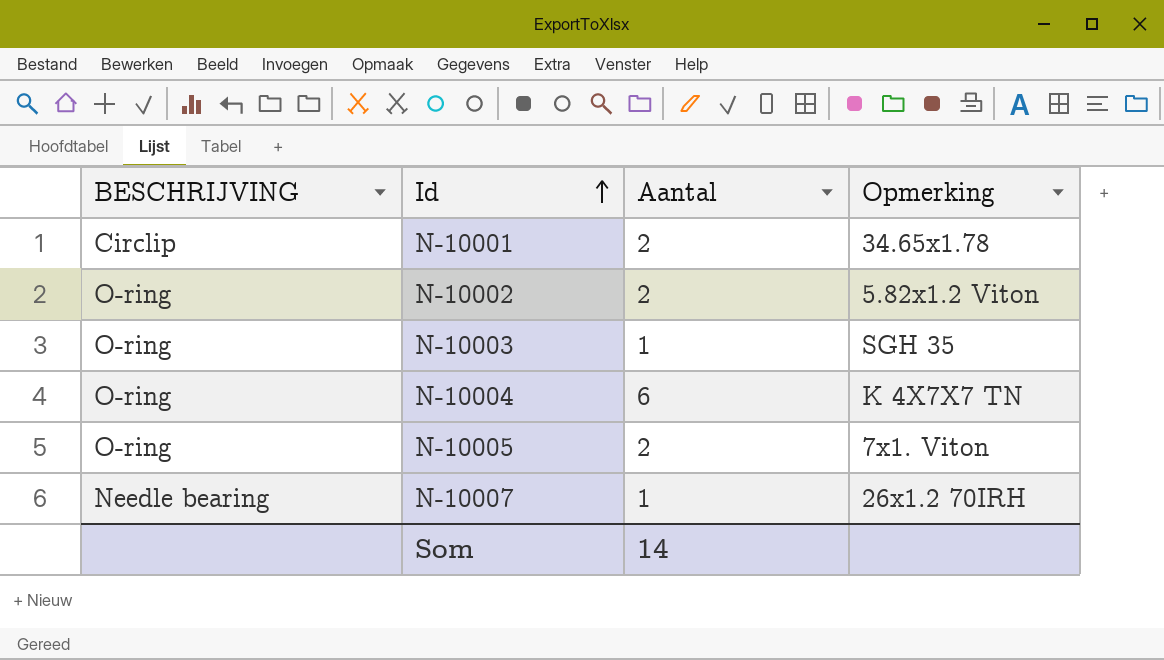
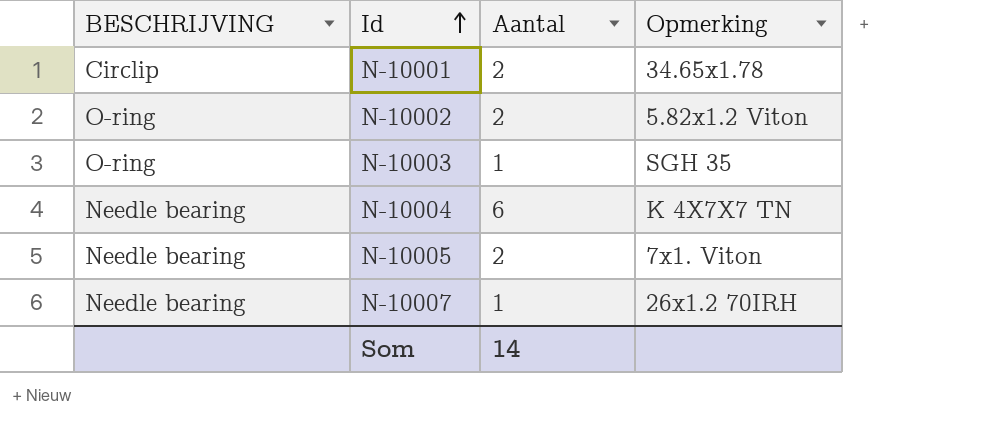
N-10004 | BESCHRIJVING: O-ring -> Needle bearing
N-10005 | BESCHRIJVING: O-ring -> Needle bearing

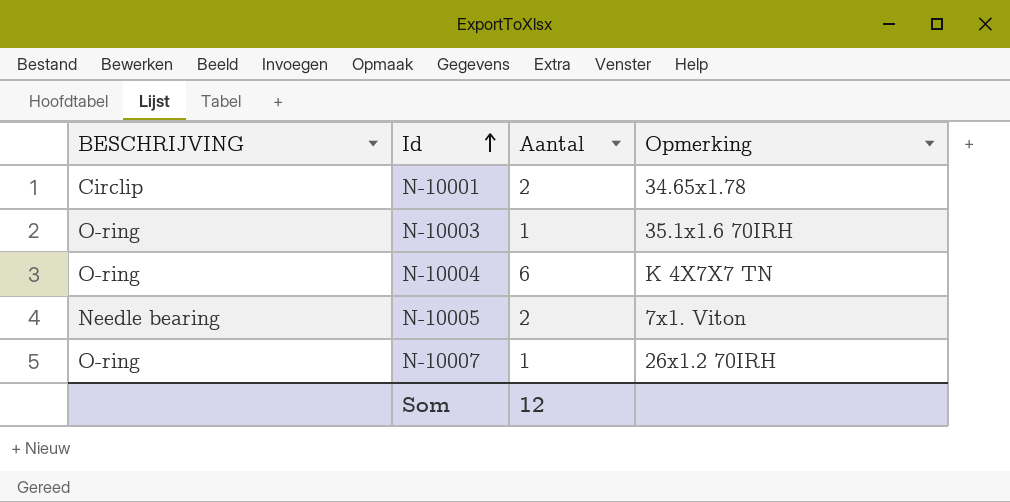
row N-10002: O-ring | 2 | 5.82x1.2 Viton -> none
N-10003 | Opmerking: SGH 35 -> 35.1x1.6 70IRH
N-10004 | BESCHRIJVING: Needle bearing -> O-ring
N-10007 | BESCHRIJVING: Needle bearing -> O-ring
Som | Aantal: 14 -> 12

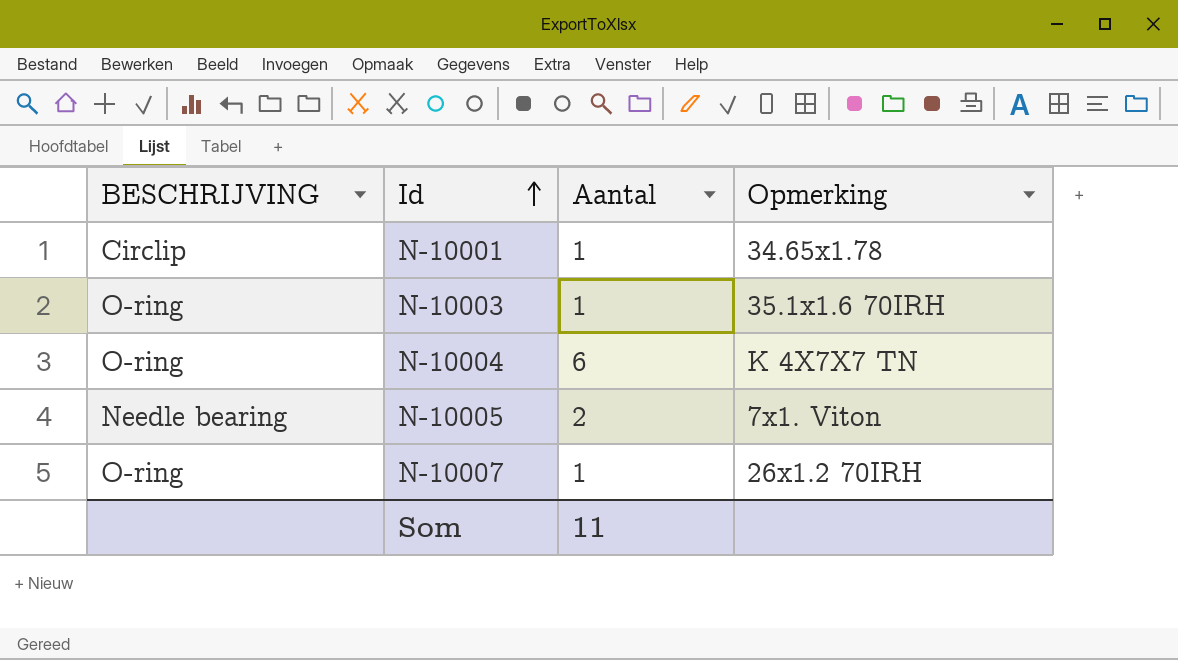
N-10001 | Aantal: 2 -> 1
Som | Aantal: 12 -> 11

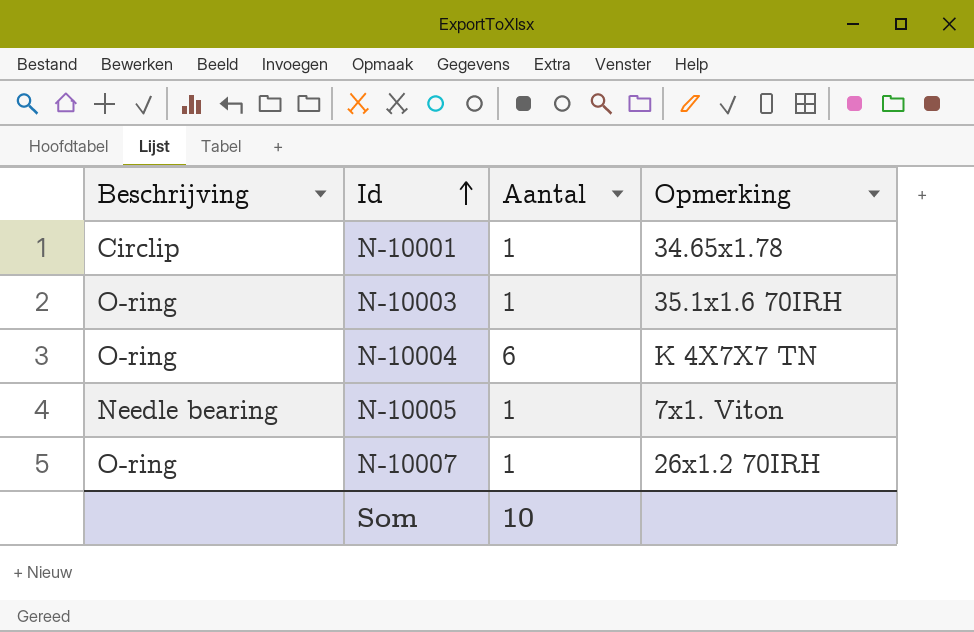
column name: BESCHRIJVING -> Beschrijving
N-10005 | Aantal: 2 -> 1
Som | Aantal: 11 -> 10

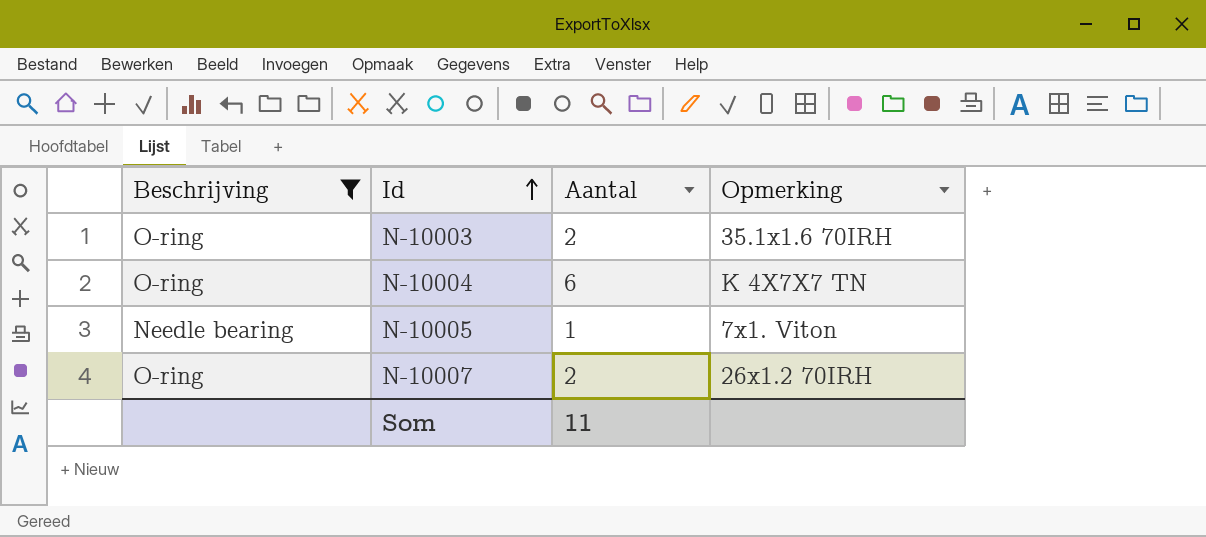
filter: none -> Beschrijving != Circlip
N-10003 | Aantal: 1 -> 2
N-10007 | Aantal: 1 -> 2
Som | Aantal: 10 -> 11

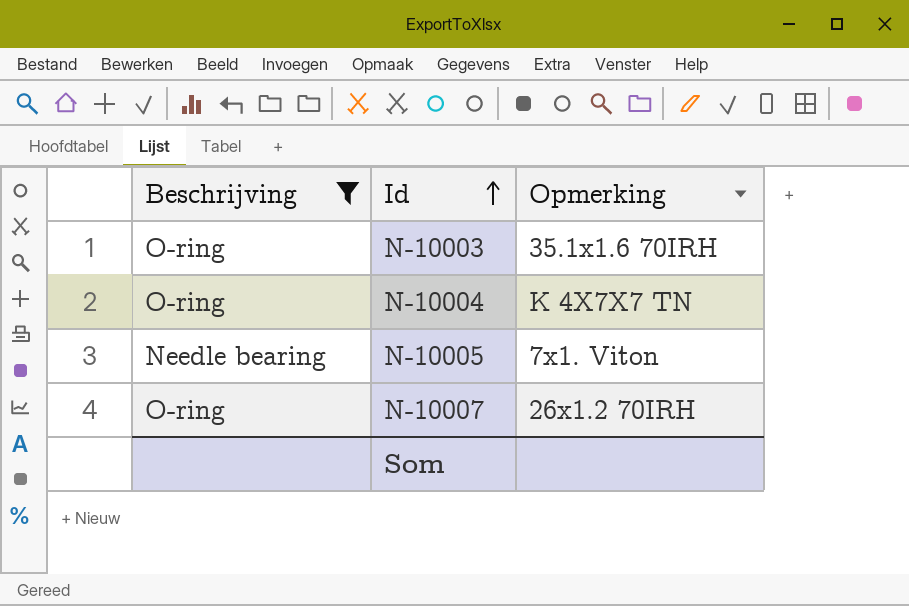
column Aantal | position: 3 -> none

